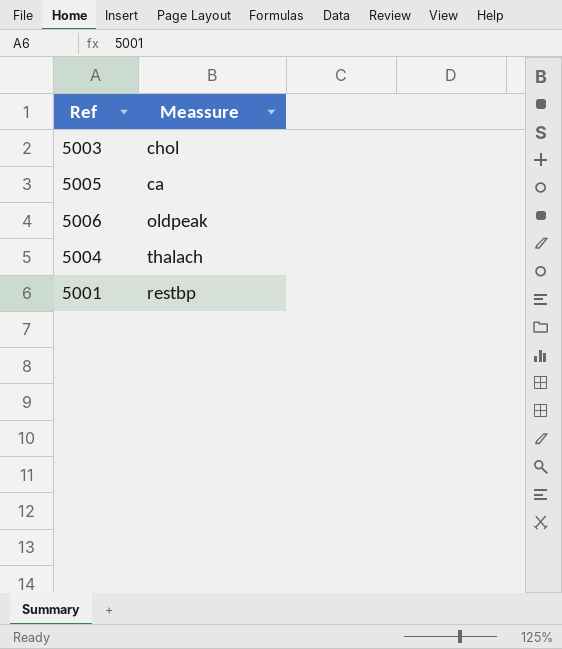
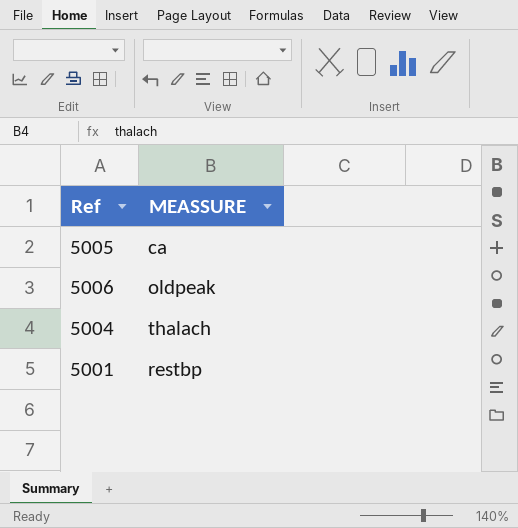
column name: Meassure -> MEASSURE
row 5003: chol -> none

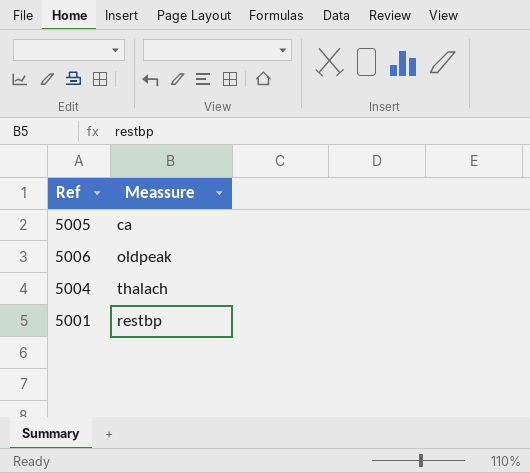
column name: MEASSURE -> Meassure

